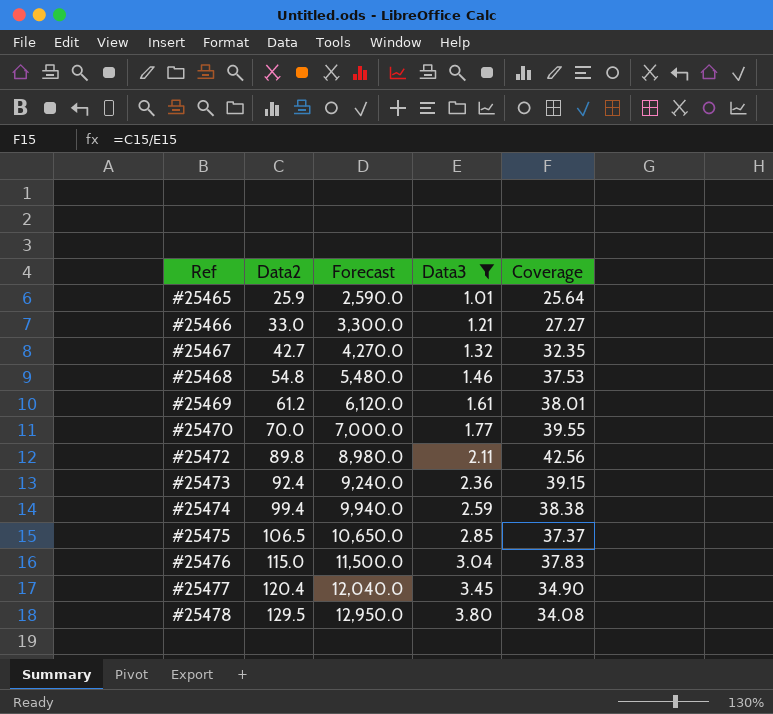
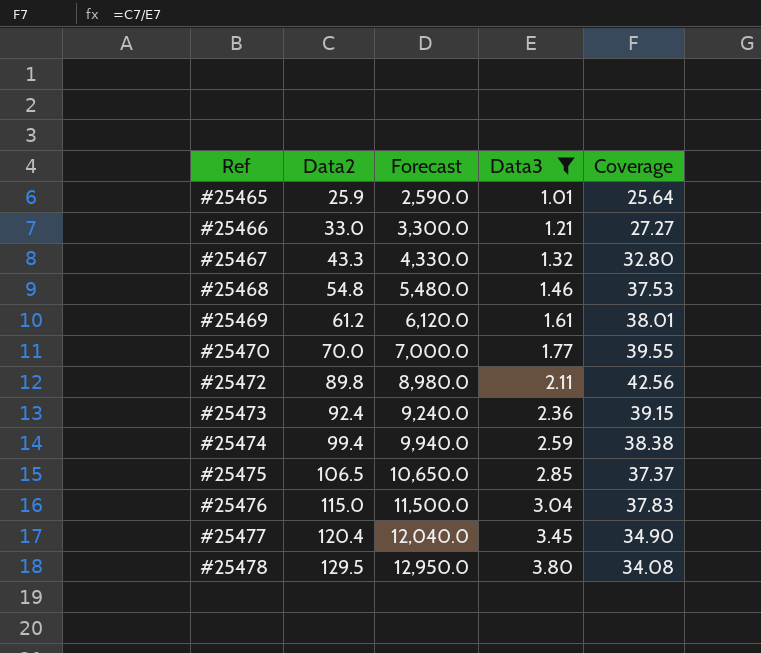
#25467 | Data2: 42.7 -> 43.3
#25467 | Forecast: 4,270.0 -> 4,330.0
#25467 | Coverage: 32.35 -> 32.80

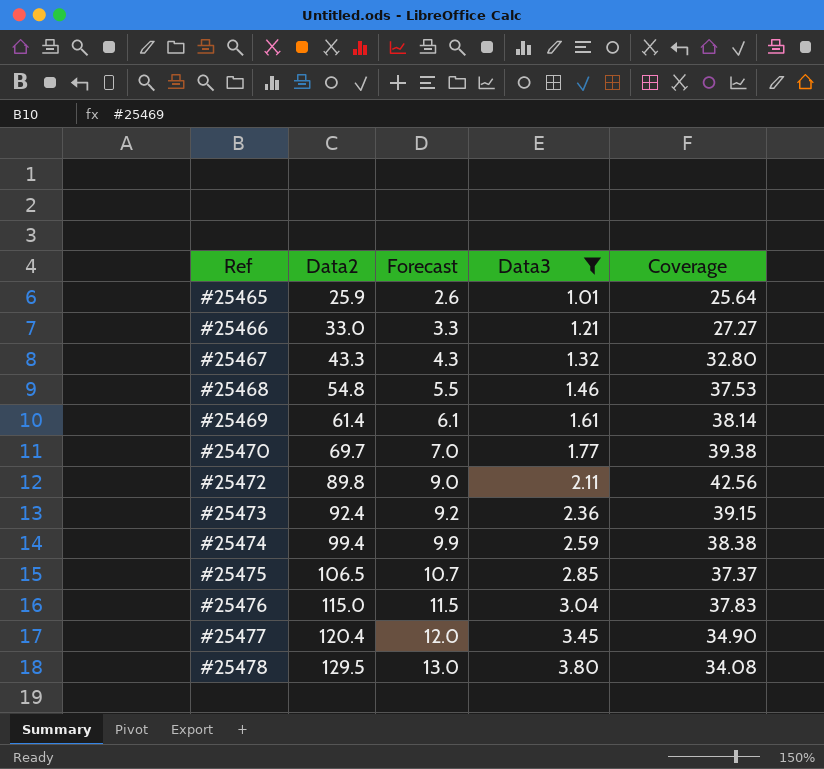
column Forecast | formula: [Data2] * 100 -> [Data2] * 0.1
#25469 | Data2: 61.2 -> 61.4
#25469 | Coverage: 38.01 -> 38.14
#25470 | Data2: 70.0 -> 69.7
#25470 | Coverage: 39.55 -> 39.38

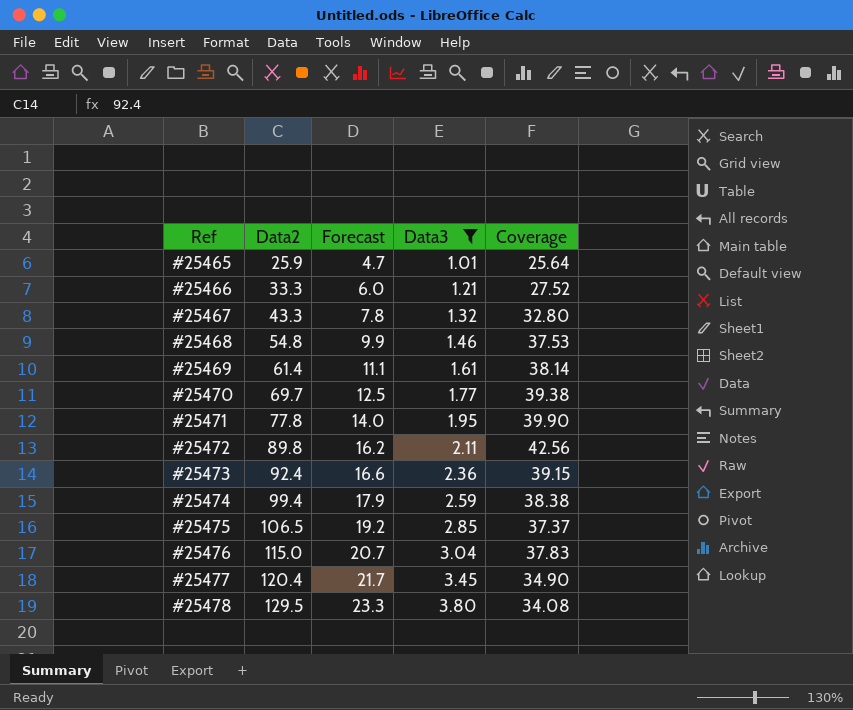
column Forecast | formula: [Data2] * 0.1 -> [Data2] * 0.18
#25466 | Data2: 33.0 -> 33.3
#25466 | Coverage: 27.27 -> 27.52
row #25471: none -> 77.8 | 14.0 | 1.95 | 39.90

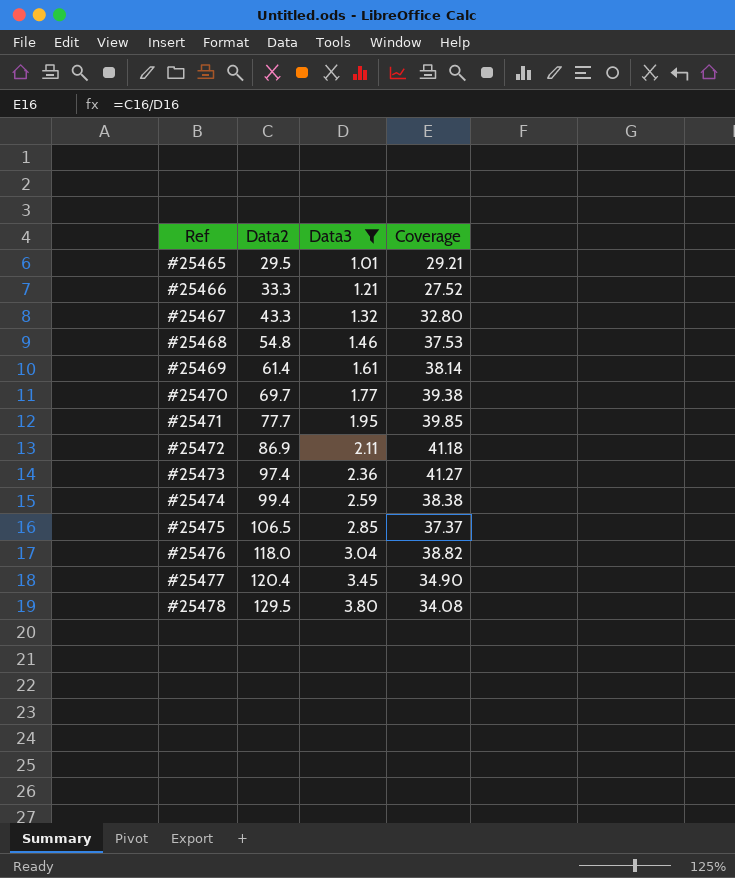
column Forecast | formula: [Data2] * 0.18 -> none
#25465 | Data2: 25.9 -> 29.5
#25465 | Coverage: 25.64 -> 29.21
#25471 | Data2: 77.8 -> 77.7
#25471 | Coverage: 39.90 -> 39.85
#25472 | Data2: 89.8 -> 86.9
#25472 | Coverage: 42.56 -> 41.18
#25473 | Data2: 92.4 -> 97.4
#25473 | Coverage: 39.15 -> 41.27
#25476 | Data2: 115.0 -> 118.0
#25476 | Coverage: 37.83 -> 38.82

